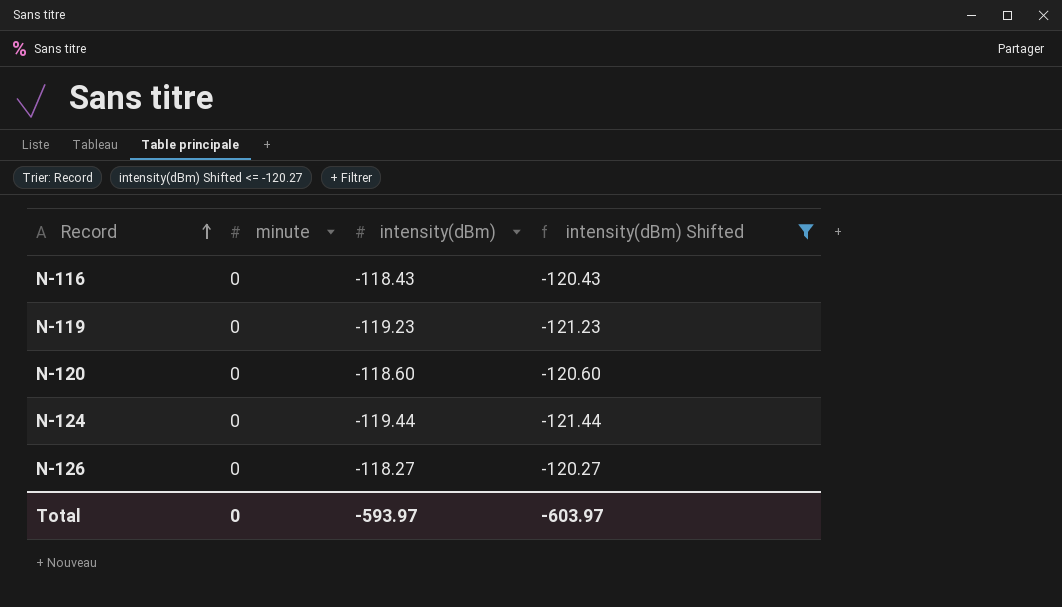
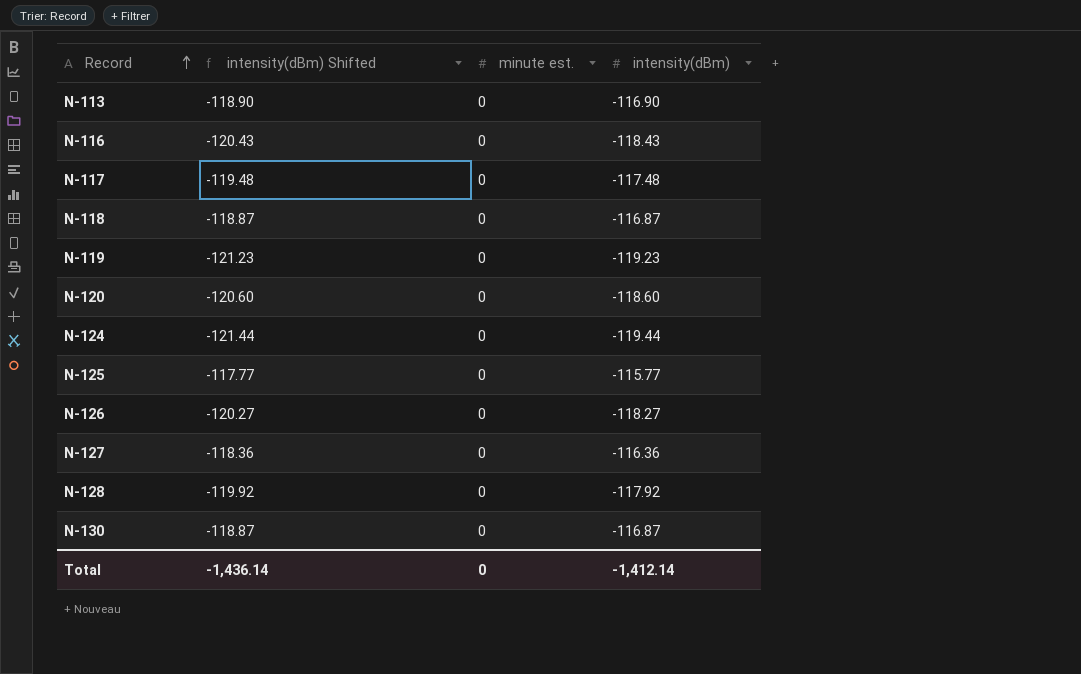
filter: intensity(dBm) Shifted <= -120.27 -> none
column intensity(dBm) Shifted | position: 4 -> 2
column name: minute -> minute est.
Total | intensity(dBm) Shifted: -603.97 -> -1,436.14
Total | intensity(dBm): -593.97 -> -1,412.14

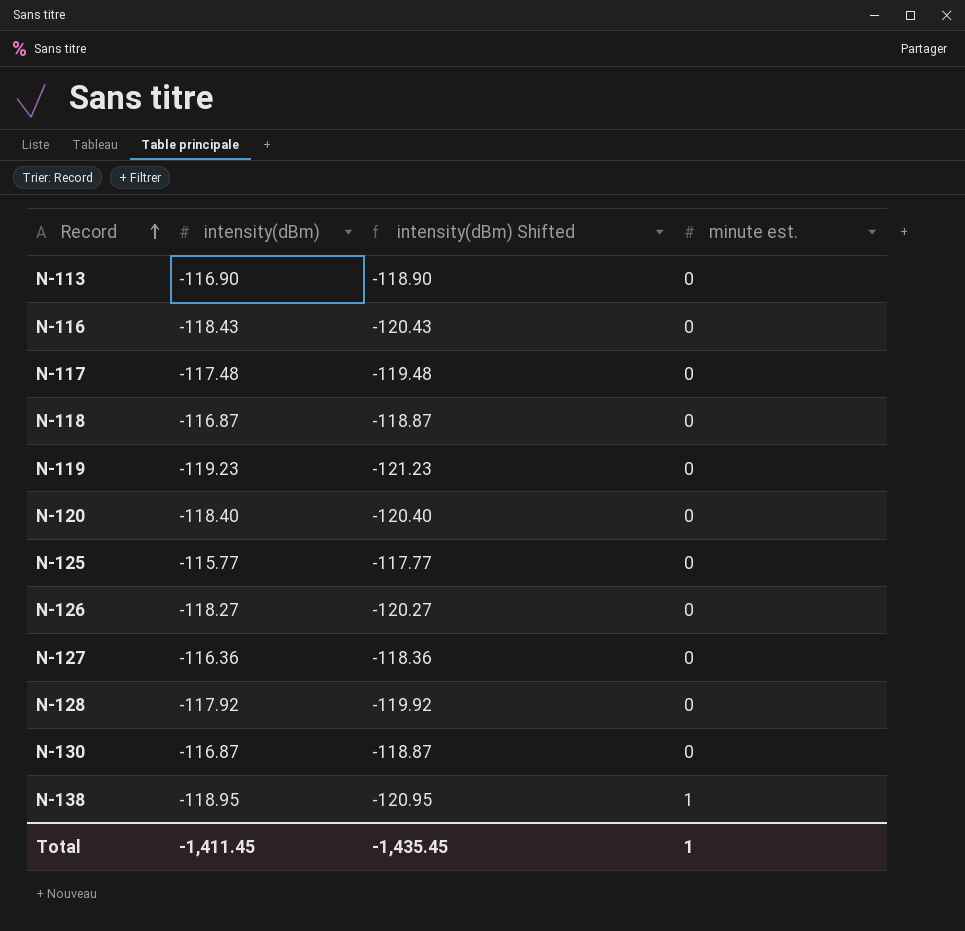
column intensity(dBm) | position: 4 -> 2
row N-124: -121.44 | 0 | -119.44 -> none
N-120 | intensity(dBm): -118.60 -> -118.40
N-120 | intensity(dBm) Shifted: -120.60 -> -120.40
row N-138: none -> -118.95 | -120.95 | 1
Total | intensity(dBm): -1,412.14 -> -1,411.45
Total | intensity(dBm) Shifted: -1,436.14 -> -1,435.45
Total | minute est.: 0 -> 1

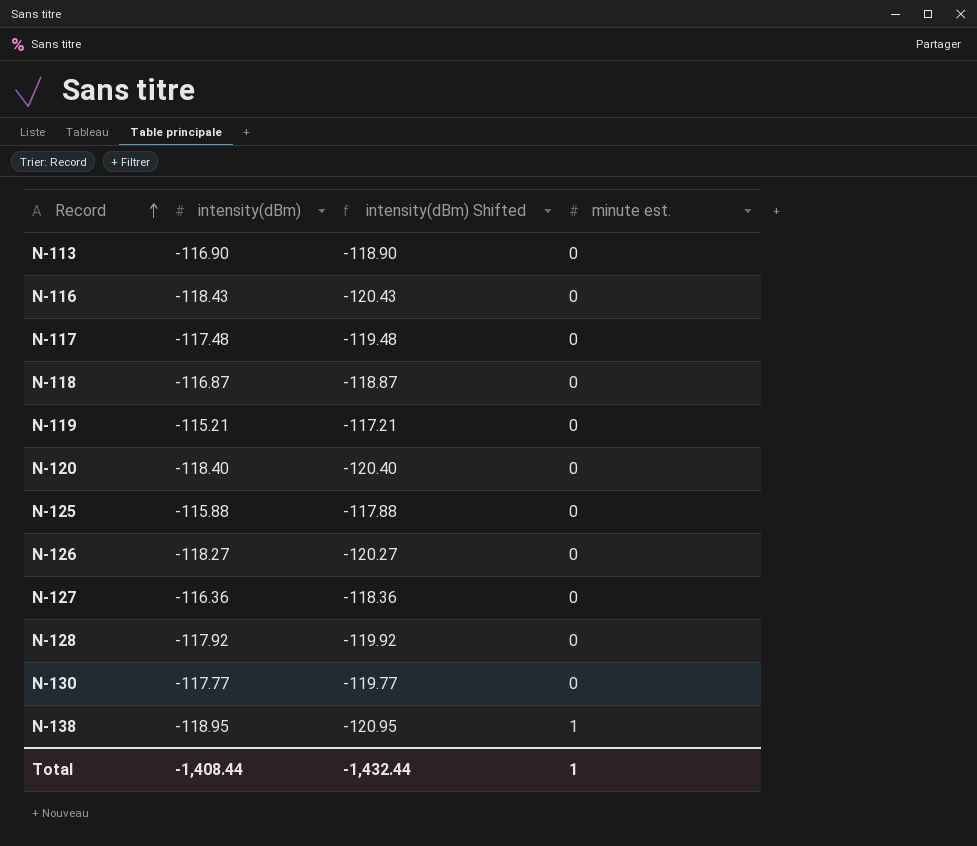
N-119 | intensity(dBm): -119.23 -> -115.21
N-119 | intensity(dBm) Shifted: -121.23 -> -117.21
N-125 | intensity(dBm): -115.77 -> -115.88
N-125 | intensity(dBm) Shifted: -117.77 -> -117.88
N-130 | intensity(dBm): -116.87 -> -117.77
N-130 | intensity(dBm) Shifted: -118.87 -> -119.77
Total | intensity(dBm): -1,411.45 -> -1,408.44
Total | intensity(dBm) Shifted: -1,435.45 -> -1,432.44

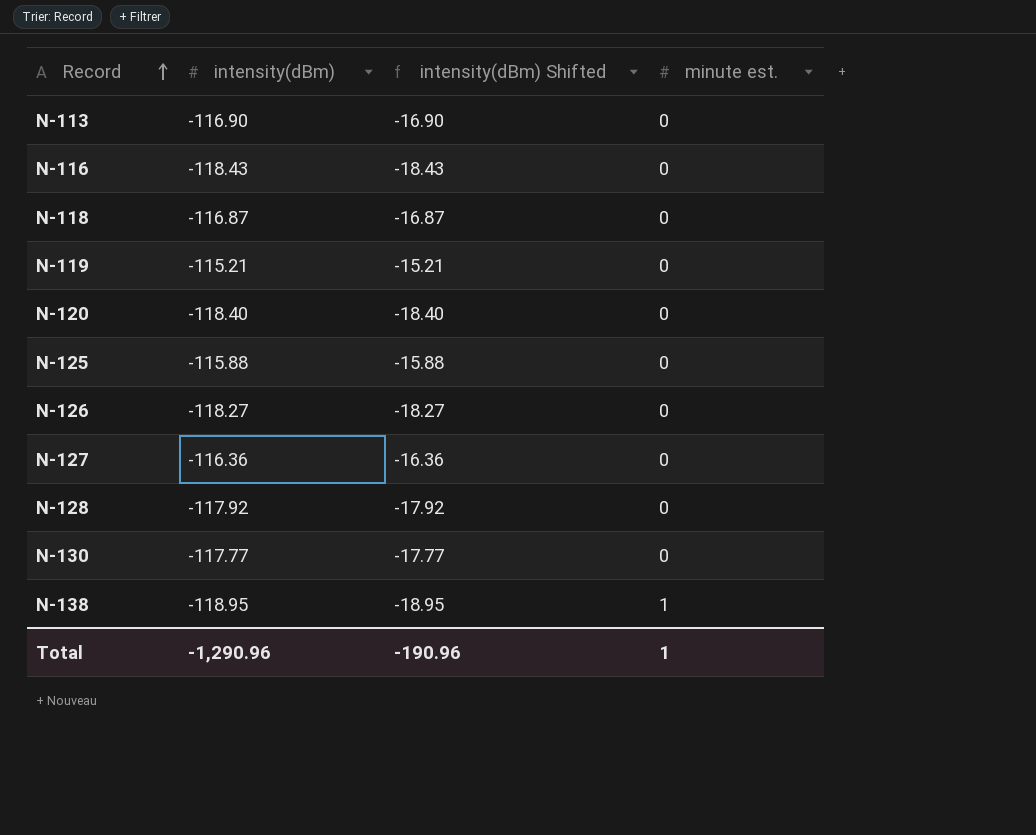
column intensity(dBm) Shifted | formula: [intensity(dBm)] - 2 -> [intensity(dBm)] + 100
row N-117: -117.48 | -119.48 | 0 -> none
Total | intensity(dBm): -1,408.44 -> -1,290.96
Total | intensity(dBm) Shifted: -1,432.44 -> -190.96

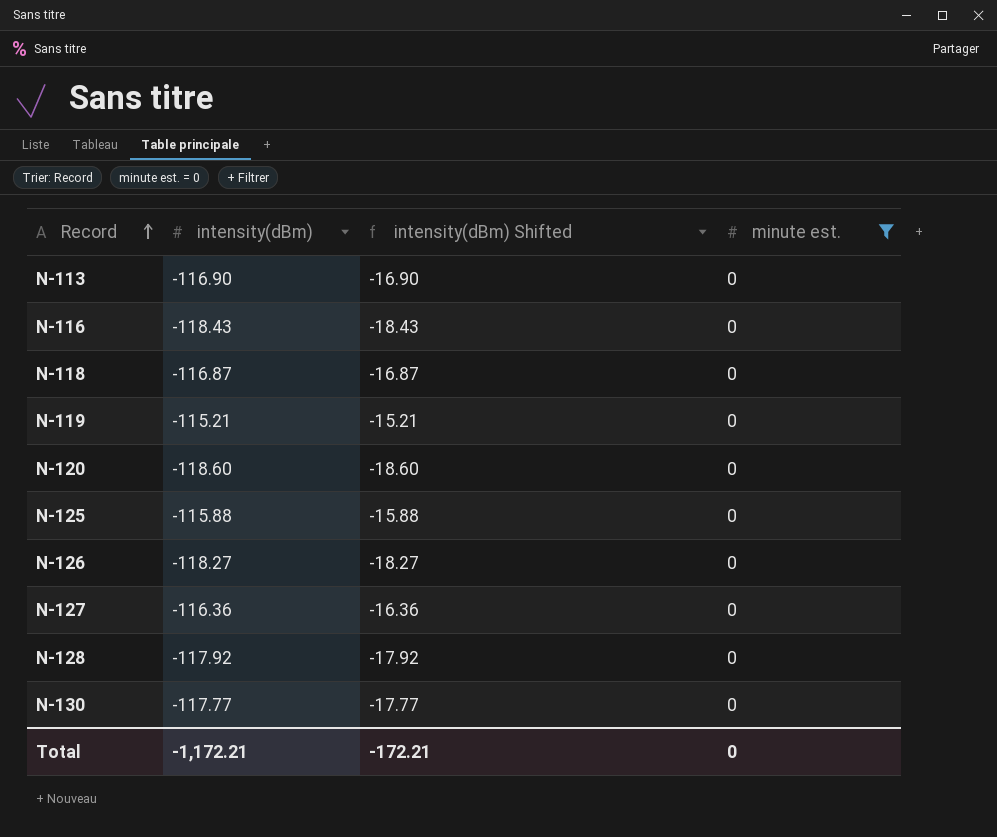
filter: none -> minute est. = 0
N-120 | intensity(dBm): -118.40 -> -118.60
N-120 | intensity(dBm) Shifted: -18.40 -> -18.60
Total | intensity(dBm): -1,290.96 -> -1,172.21
Total | intensity(dBm) Shifted: -190.96 -> -172.21
Total | minute est.: 1 -> 0

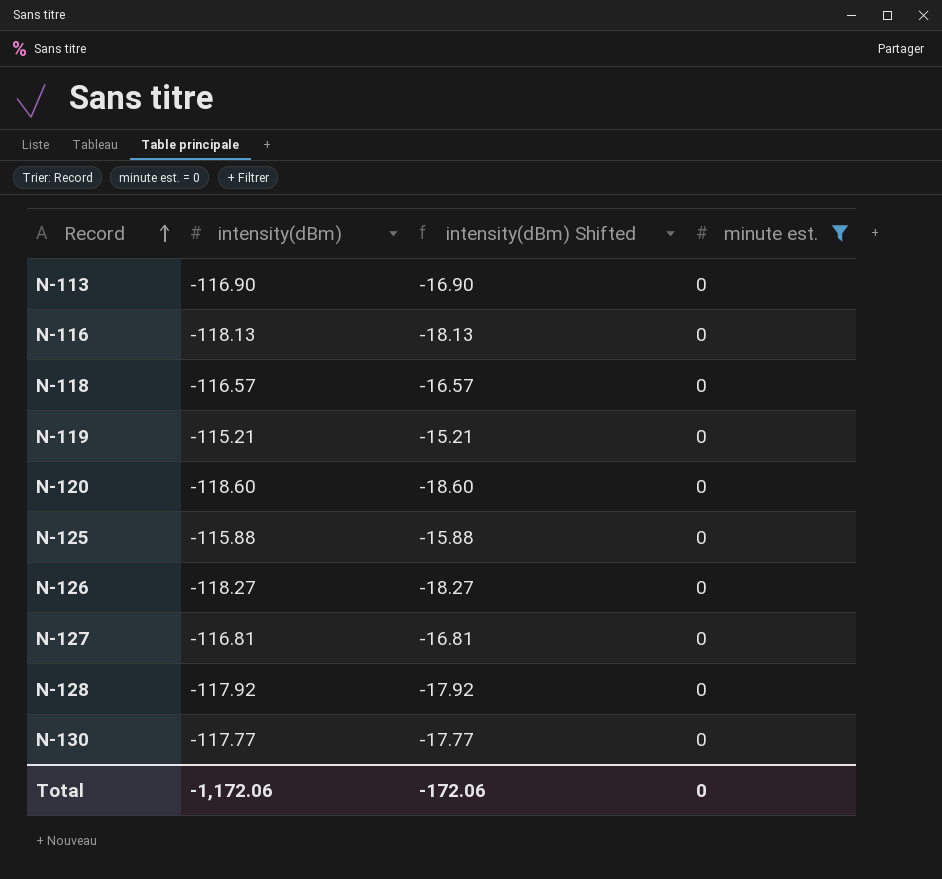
N-116 | intensity(dBm): -118.43 -> -118.13
N-116 | intensity(dBm) Shifted: -18.43 -> -18.13
N-118 | intensity(dBm): -116.87 -> -116.57
N-118 | intensity(dBm) Shifted: -16.87 -> -16.57
N-127 | intensity(dBm): -116.36 -> -116.81
N-127 | intensity(dBm) Shifted: -16.36 -> -16.81
Total | intensity(dBm): -1,172.21 -> -1,172.06
Total | intensity(dBm) Shifted: -172.21 -> -172.06

